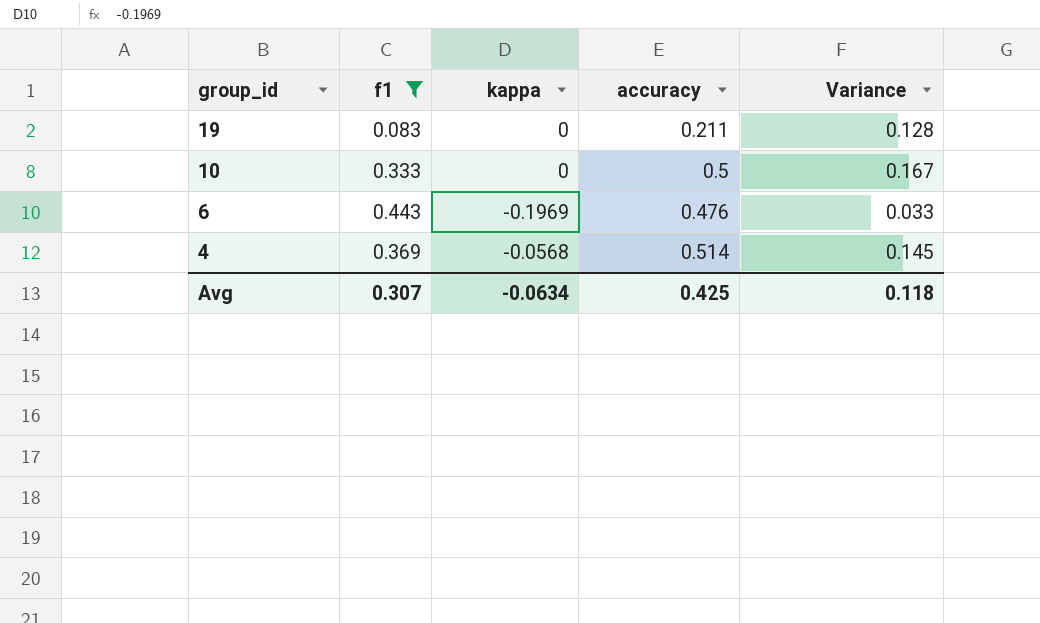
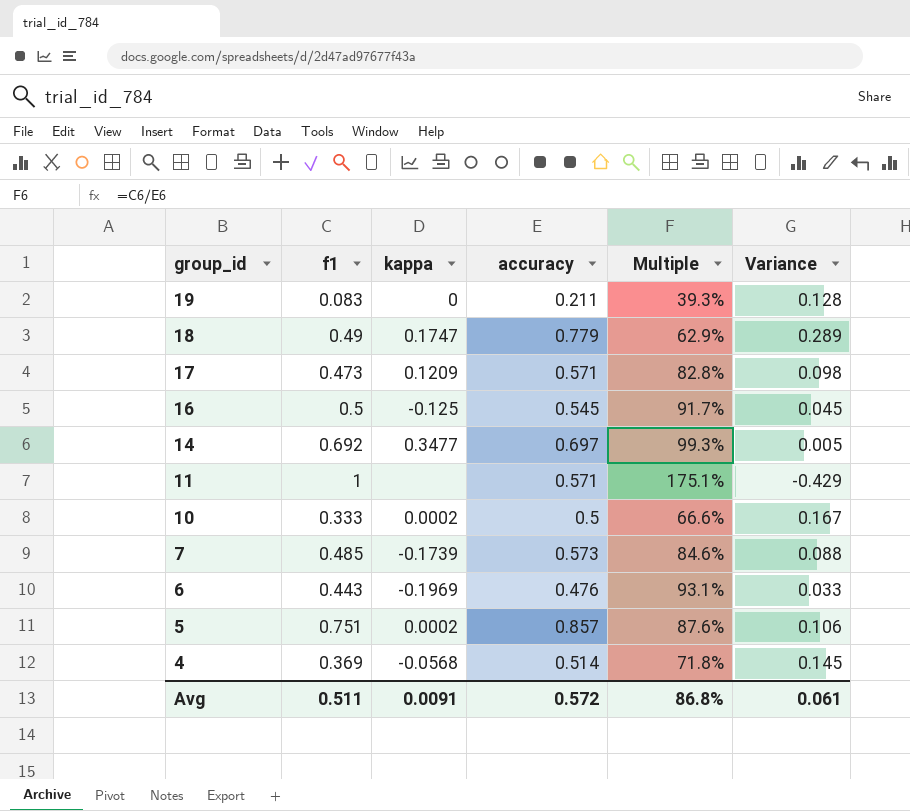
filter: f1 <= 0.443 -> none
column Multiple | formula: none -> [f1] / [accuracy]
10 | kappa: 0 -> 0.0002
Avg | f1: 0.307 -> 0.511
Avg | kappa: -0.0634 -> 0.0091
Avg | accuracy: 0.425 -> 0.572
Avg | Variance: 0.118 -> 0.061

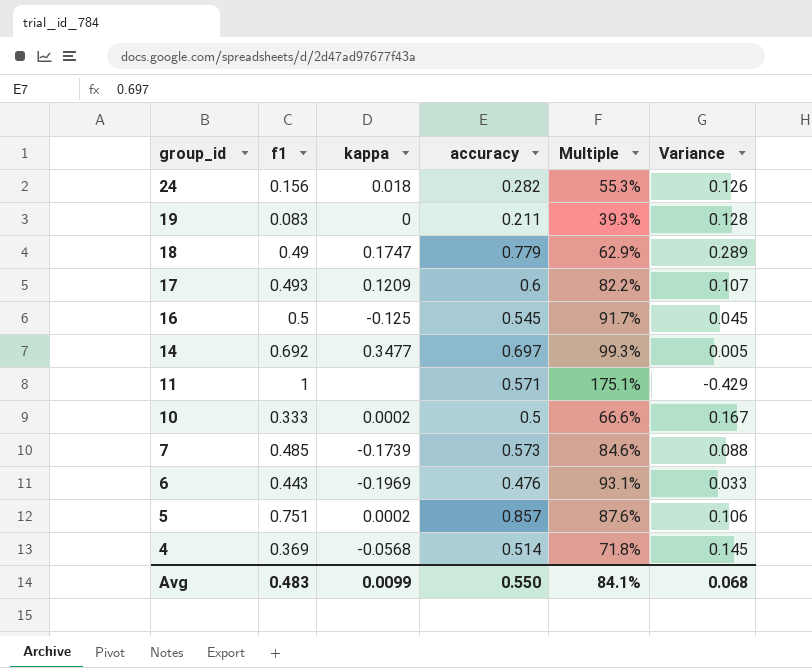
row 24: none -> 0.156 | 0.018 | 0.282 | 55.3% | 0.126
17 | f1: 0.473 -> 0.493
17 | accuracy: 0.571 -> 0.6
17 | Multiple: 82.8% -> 82.2%
17 | Variance: 0.098 -> 0.107
Avg | f1: 0.511 -> 0.483
Avg | kappa: 0.0091 -> 0.0099
Avg | accuracy: 0.572 -> 0.550
Avg | Multiple: 86.8% -> 84.1%
Avg | Variance: 0.061 -> 0.068

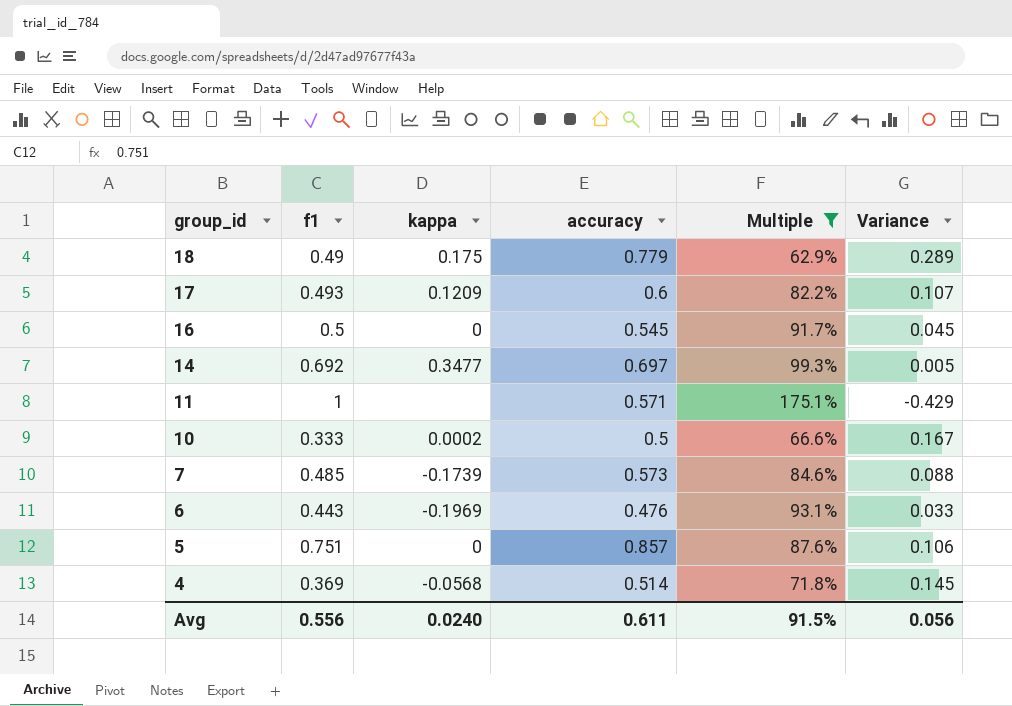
filter: none -> Multiple >= 62.9%
18 | kappa: 0.1747 -> 0.175
16 | kappa: -0.125 -> 0
5 | kappa: 0.0002 -> 0
Avg | f1: 0.483 -> 0.556
Avg | kappa: 0.0099 -> 0.0240
Avg | accuracy: 0.550 -> 0.611
Avg | Multiple: 84.1% -> 91.5%
Avg | Variance: 0.068 -> 0.056

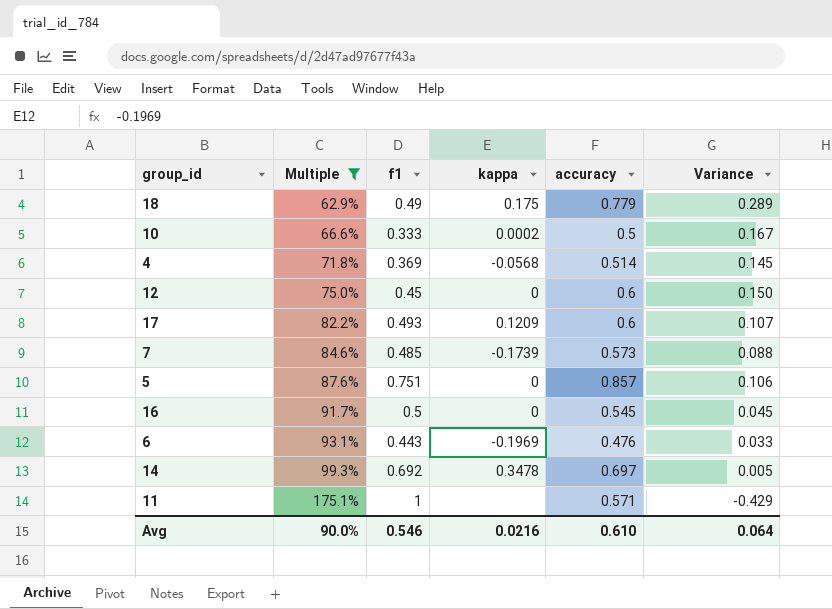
row order: group_id descending -> Multiple ascending
column Multiple | position: 5 -> 2
row 12: none -> 75.0% | 0.45 | 0 | 0.6 | 0.150
14 | kappa: 0.3477 -> 0.3478
Avg | Multiple: 91.5% -> 90.0%
Avg | f1: 0.556 -> 0.546
Avg | kappa: 0.0240 -> 0.0216
Avg | accuracy: 0.611 -> 0.610
Avg | Variance: 0.056 -> 0.064

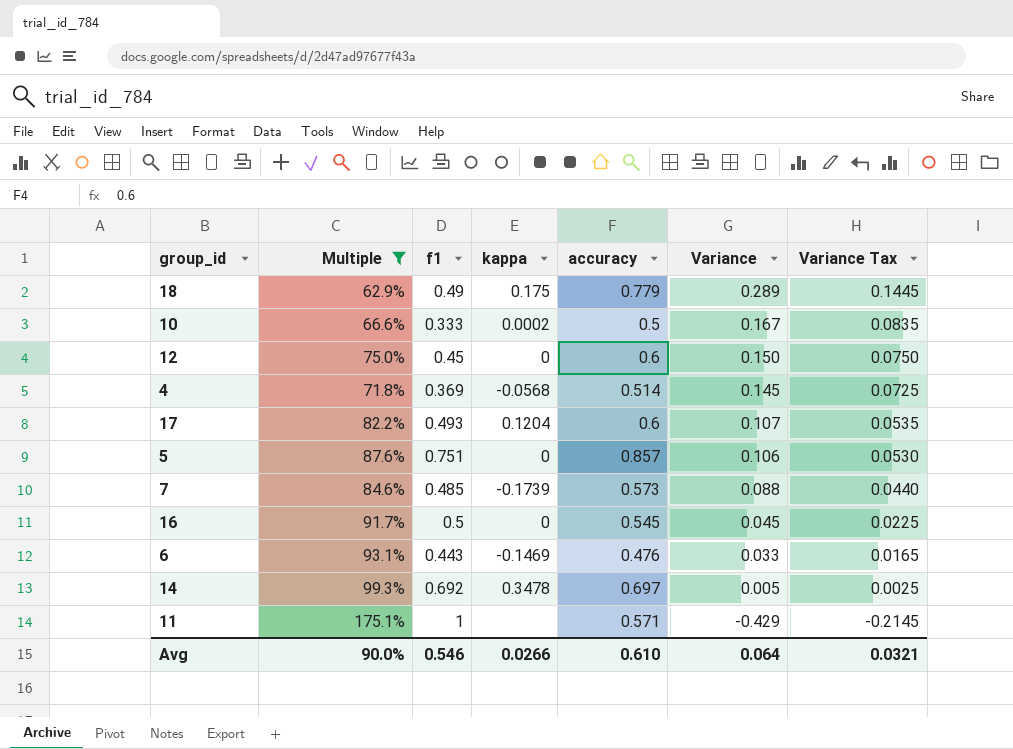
row order: Multiple ascending -> Variance descending
column Variance Tax | formula: none -> [Variance] * 0.5
17 | kappa: 0.1209 -> 0.1204
6 | kappa: -0.1969 -> -0.1469
Avg | kappa: 0.0216 -> 0.0266

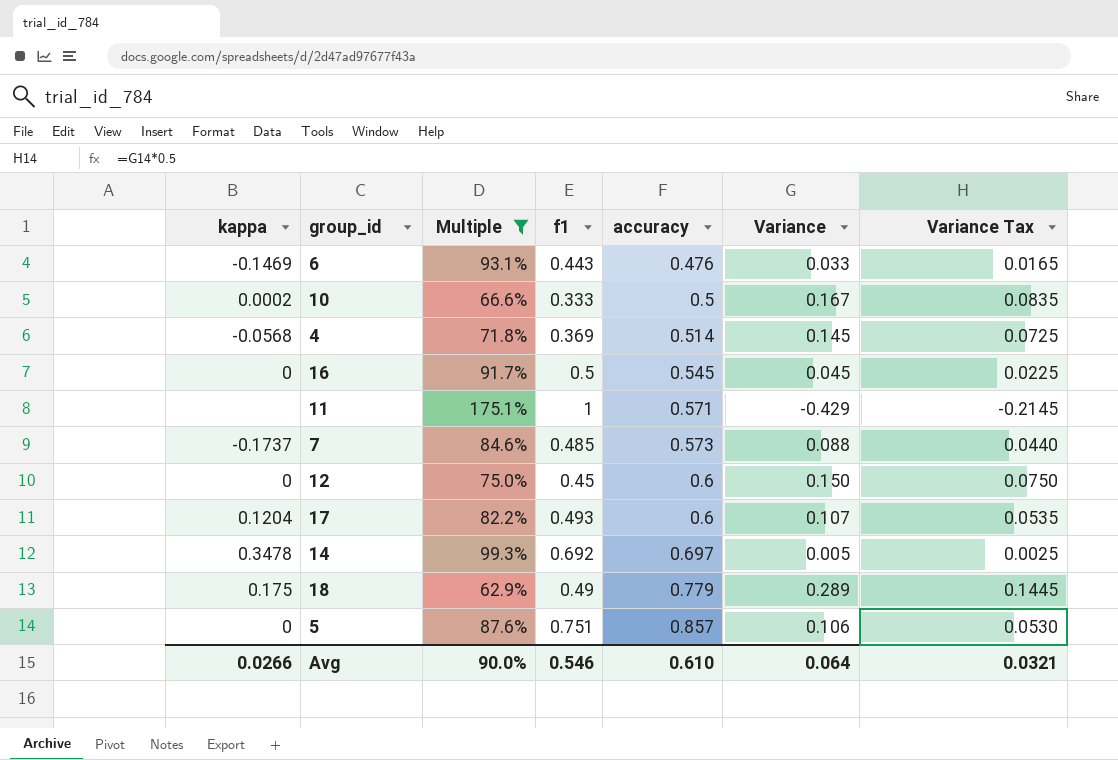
row order: Variance descending -> accuracy ascending
column kappa | position: 4 -> 1
7 | kappa: -0.1739 -> -0.1737

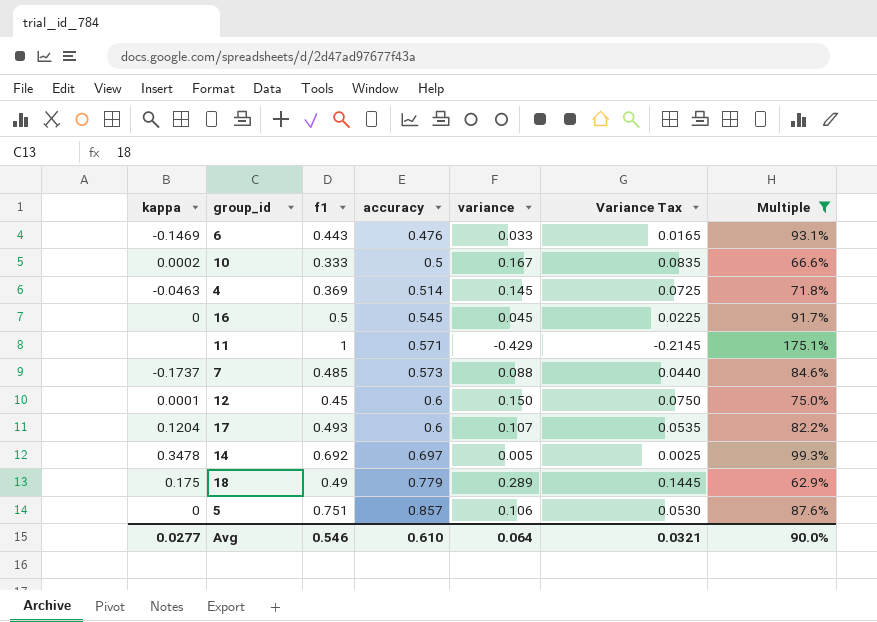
column name: Variance -> variance
column Multiple | position: 3 -> 7
4 | kappa: -0.0568 -> -0.0463
12 | kappa: 0 -> 0.0001
Avg | kappa: 0.0266 -> 0.0277

